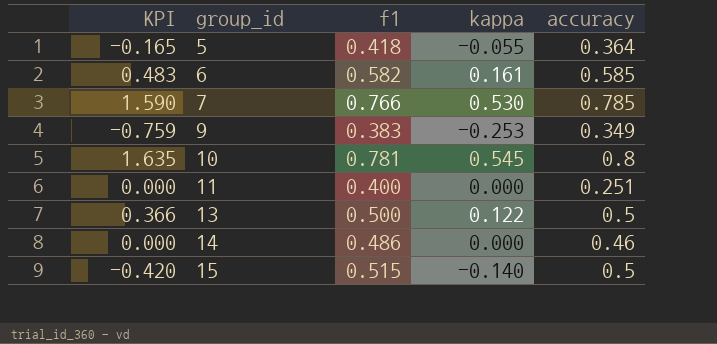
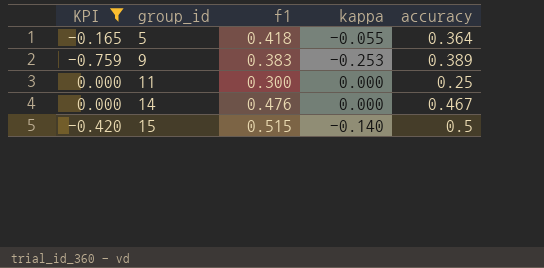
filter: none -> KPI <= 0.000
9 | accuracy: 0.349 -> 0.389
11 | f1: 0.400 -> 0.300
11 | accuracy: 0.251 -> 0.25
14 | f1: 0.486 -> 0.476
14 | accuracy: 0.46 -> 0.467

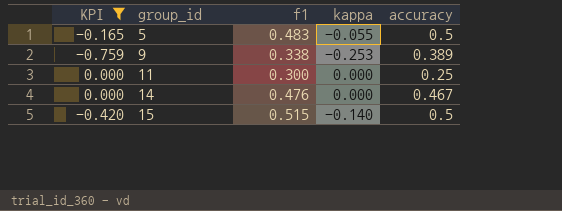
5 | f1: 0.418 -> 0.483
5 | accuracy: 0.364 -> 0.5
9 | f1: 0.383 -> 0.338

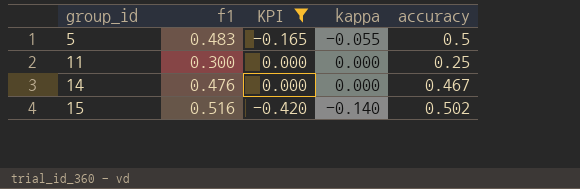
column KPI | position: 1 -> 3
row 9: -0.759 | 0.338 | -0.253 | 0.389 -> none
15 | f1: 0.515 -> 0.516
15 | accuracy: 0.5 -> 0.502

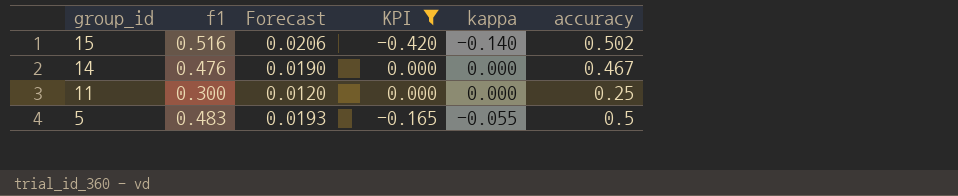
row order: group_id ascending -> group_id descending
column Forecast | formula: none -> [f1] * 0.04

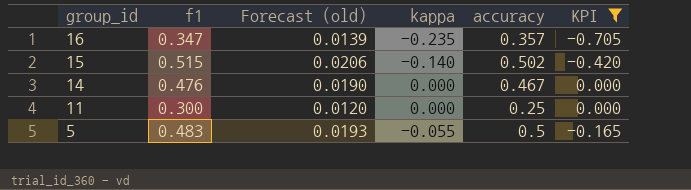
column name: Forecast -> Forecast (old)
column KPI | position: 4 -> 6
row 16: none -> 0.347 | 0.0139 | -0.235 | 0.357 | -0.705
15 | f1: 0.516 -> 0.515

